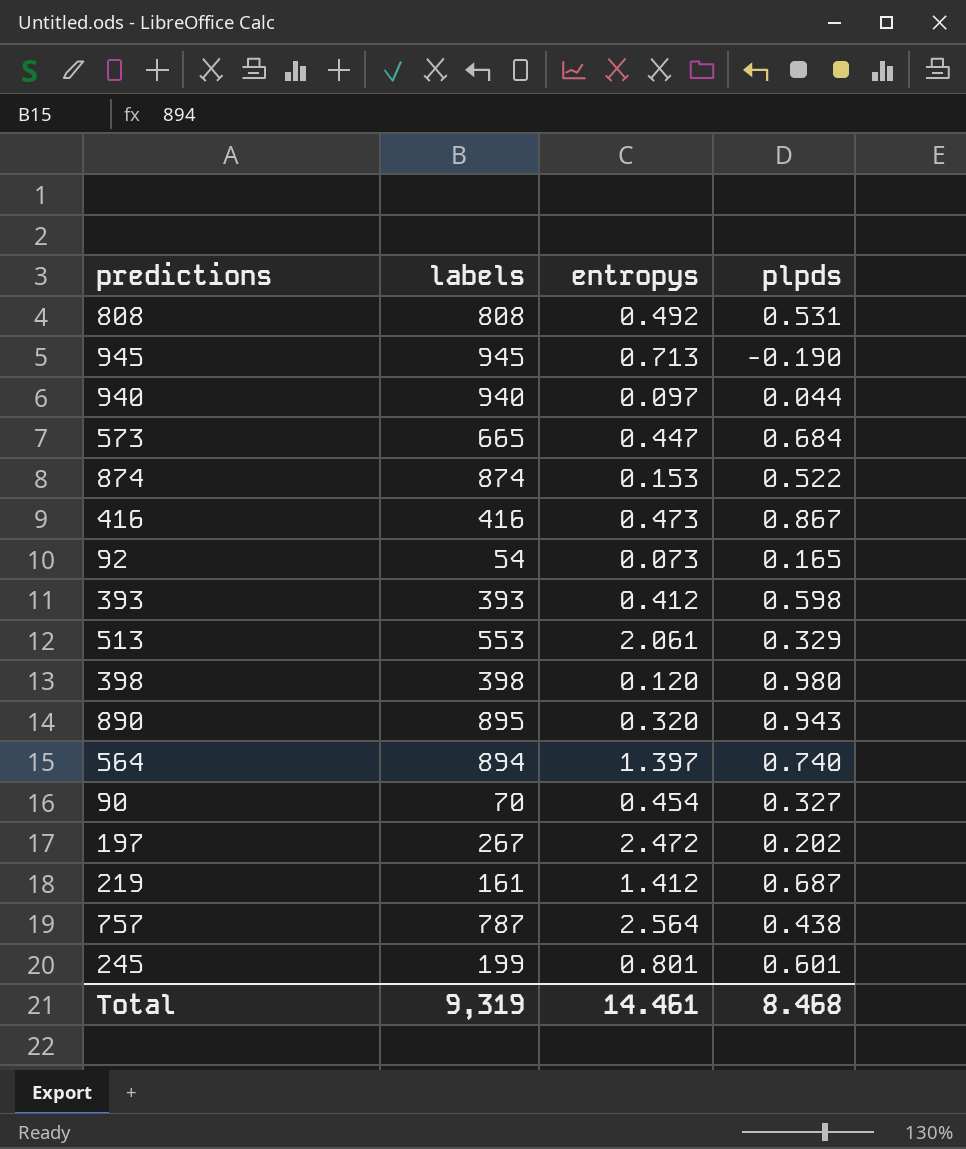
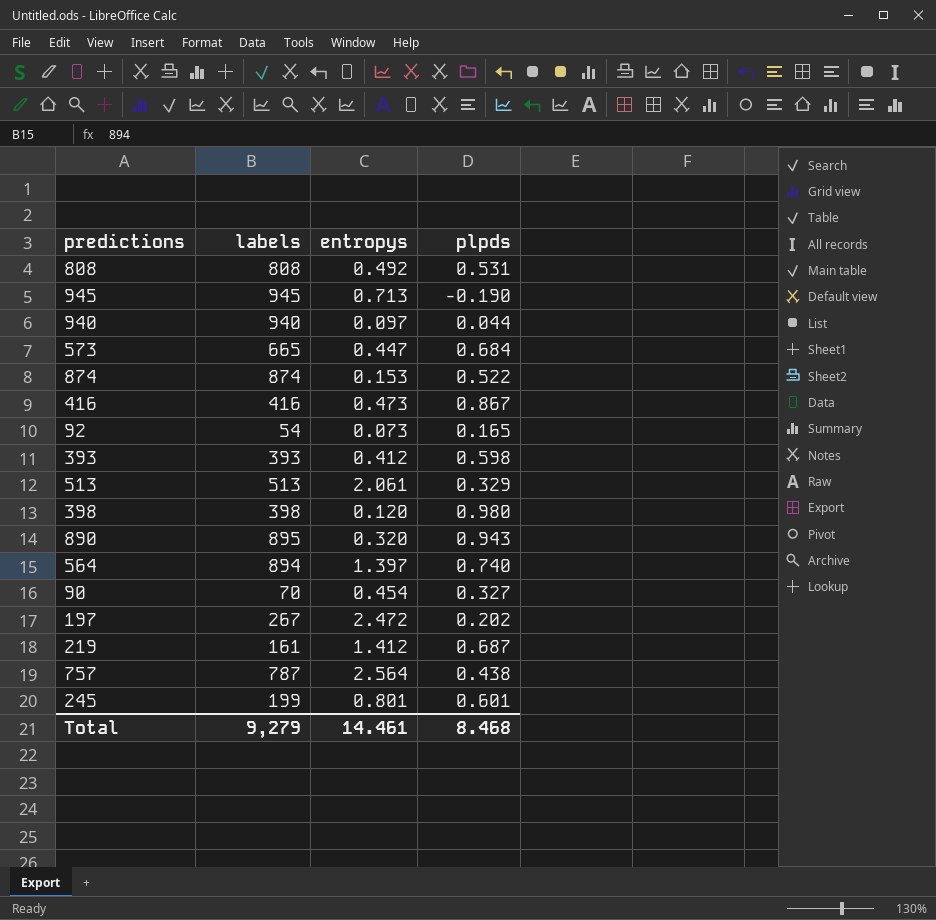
513 | labels: 553 -> 513
Total | labels: 9,319 -> 9,279

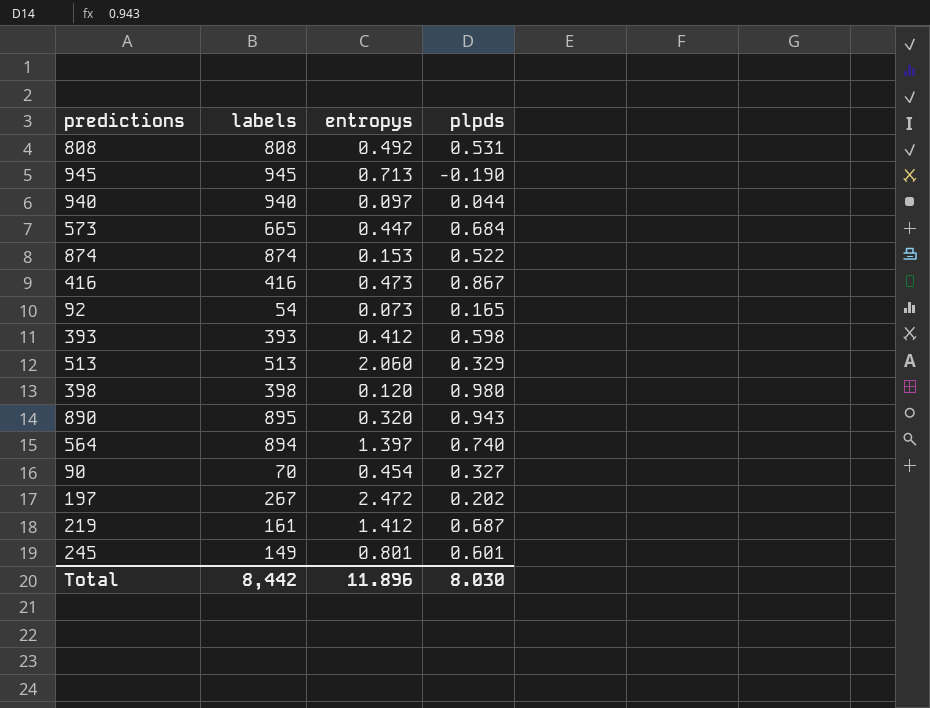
row 757: 787 | 2.564 | 0.438 -> none
513 | entropys: 2.061 -> 2.060
245 | labels: 199 -> 149
Total | labels: 9,279 -> 8,442
Total | entropys: 14.461 -> 11.896
Total | plpds: 8.468 -> 8.030

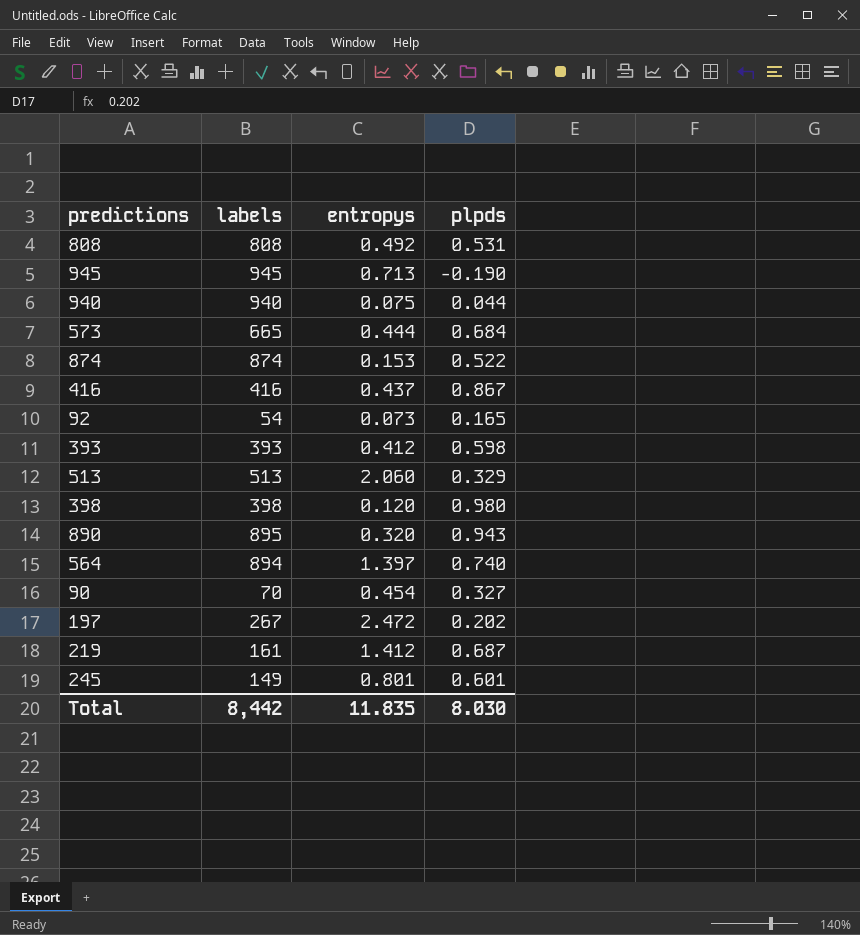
940 | entropys: 0.097 -> 0.075
573 | entropys: 0.447 -> 0.444
416 | entropys: 0.473 -> 0.437
Total | entropys: 11.896 -> 11.835

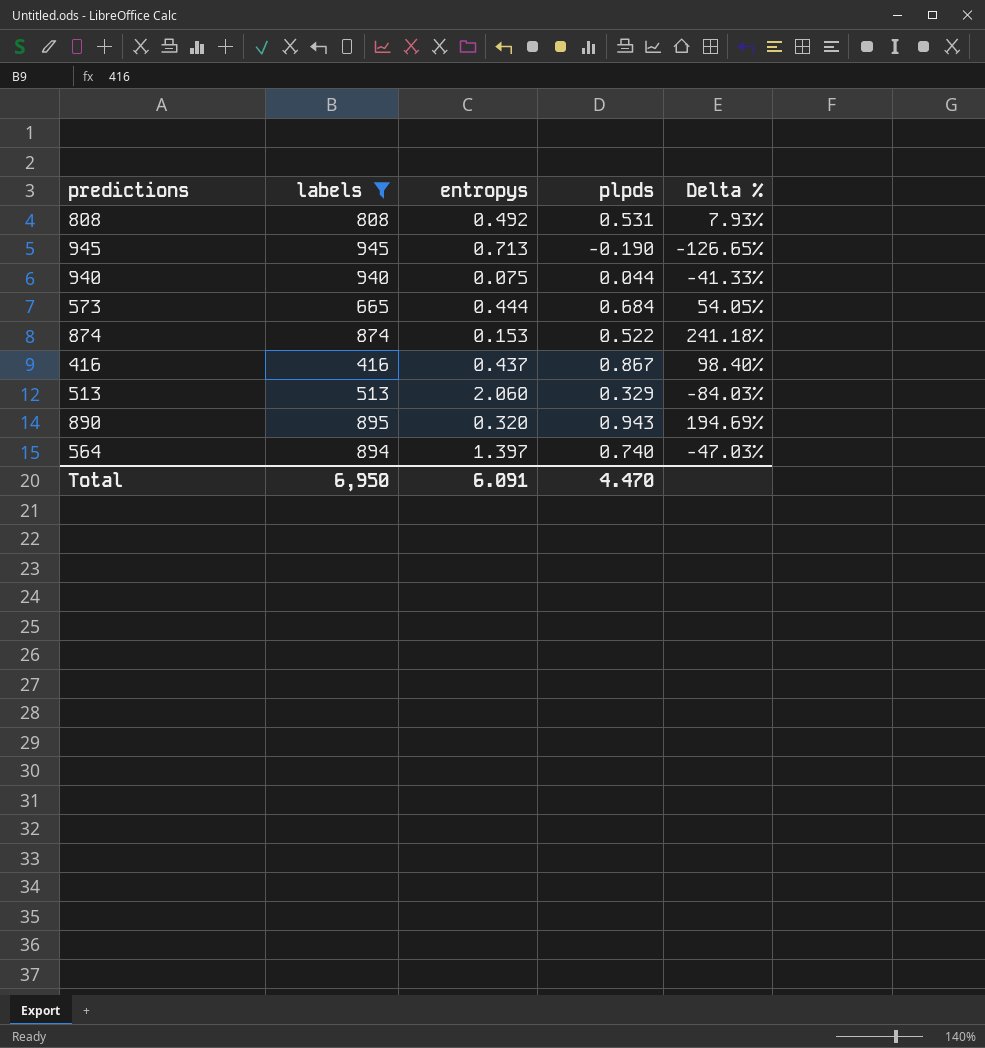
filter: none -> labels >= 416
column Delta % | formula: none -> ([plpds] - [entropys]) / [entropys]
Total | labels: 8,442 -> 6,950
Total | entropys: 11.835 -> 6.091
Total | plpds: 8.030 -> 4.470

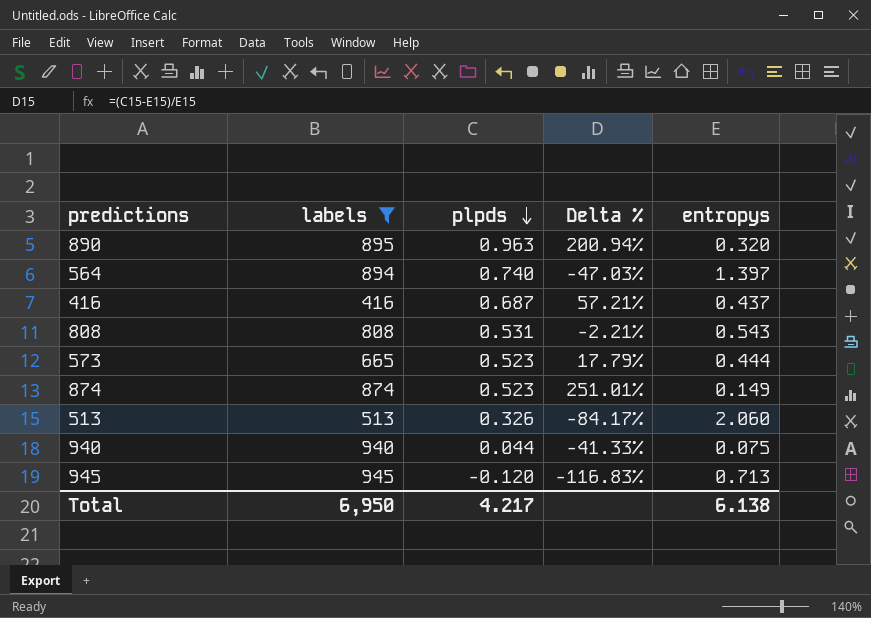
row order: none -> plpds descending
column entropys | position: 3 -> 5
890 | plpds: 0.943 -> 0.963
890 | Delta %: 194.69% -> 200.94%
416 | plpds: 0.867 -> 0.687
416 | Delta %: 98.40% -> 57.21%
808 | Delta %: 7.93% -> -2.21%
808 | entropys: 0.492 -> 0.543
573 | plpds: 0.684 -> 0.523
573 | Delta %: 54.05% -> 17.79%
874 | plpds: 0.522 -> 0.523
874 | Delta %: 241.18% -> 251.01%
874 | entropys: 0.153 -> 0.149
513 | plpds: 0.329 -> 0.326
513 | Delta %: -84.03% -> -84.17%
945 | plpds: -0.190 -> -0.120
945 | Delta %: -126.65% -> -116.83%
Total | plpds: 4.470 -> 4.217
Total | entropys: 6.091 -> 6.138

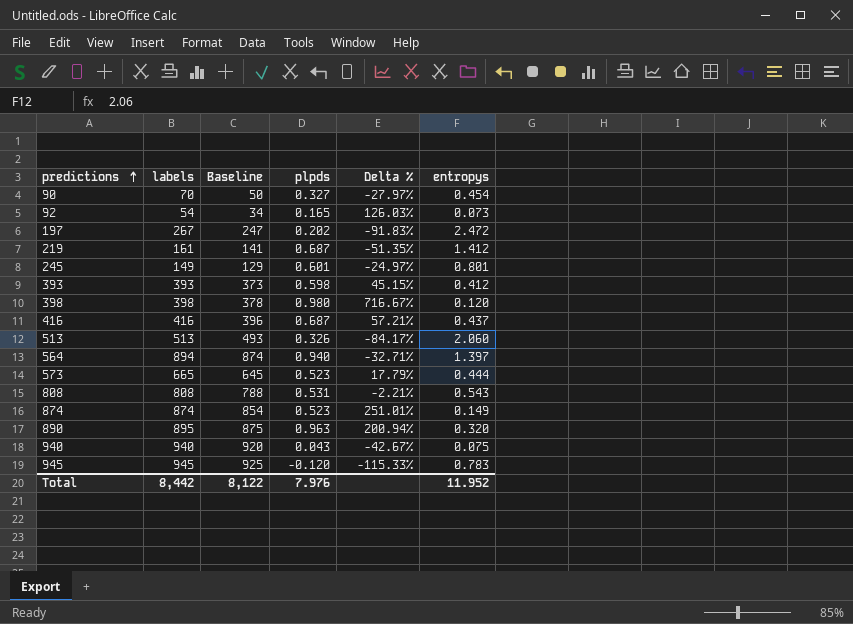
filter: labels >= 416 -> none
row order: plpds descending -> predictions ascending
column Baseline | formula: none -> [labels] - 20
564 | plpds: 0.740 -> 0.940
564 | Delta %: -47.03% -> -32.71%
940 | plpds: 0.044 -> 0.043
940 | Delta %: -41.33% -> -42.67%
945 | Delta %: -116.83% -> -115.33%
945 | entropys: 0.713 -> 0.783
Total | labels: 6,950 -> 8,442
Total | plpds: 4.217 -> 7.976
Total | entropys: 6.138 -> 11.952

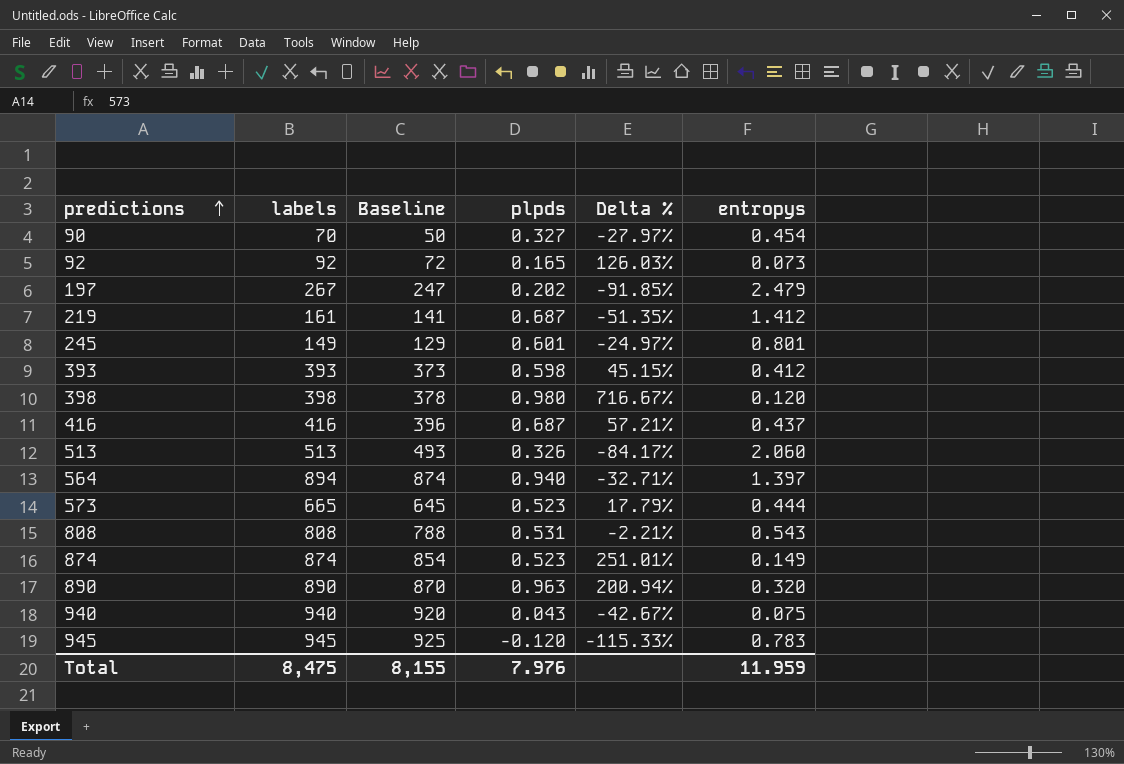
92 | labels: 54 -> 92
92 | Baseline: 34 -> 72
197 | Delta %: -91.83% -> -91.85%
197 | entropys: 2.472 -> 2.479
890 | labels: 895 -> 890
890 | Baseline: 875 -> 870
Total | labels: 8,442 -> 8,475
Total | Baseline: 8,122 -> 8,155
Total | entropys: 11.952 -> 11.959

